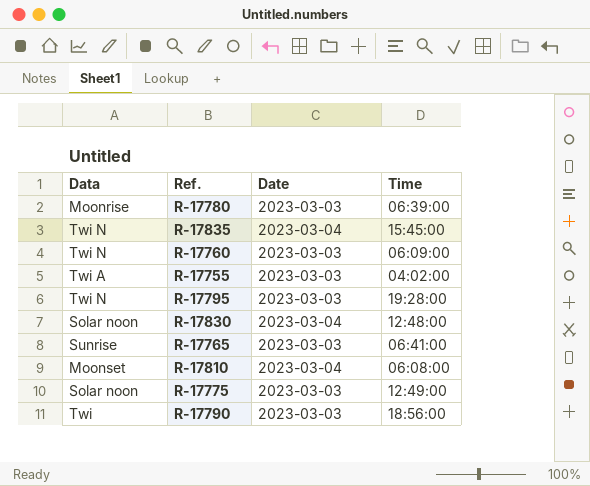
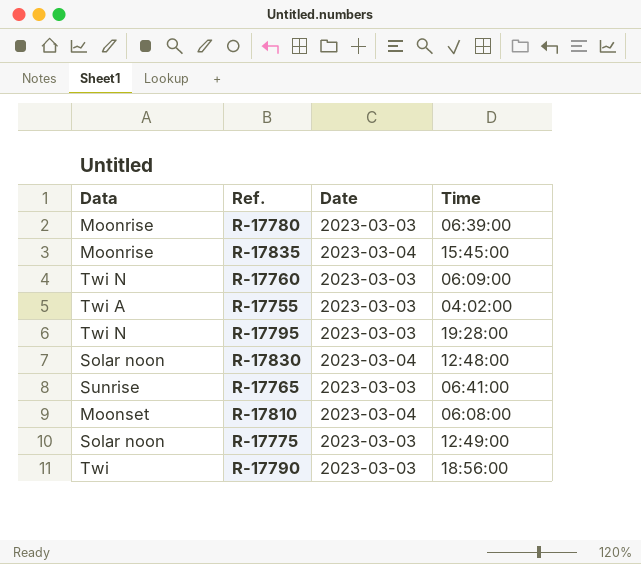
R-17835 | Data: Twi N -> Moonrise

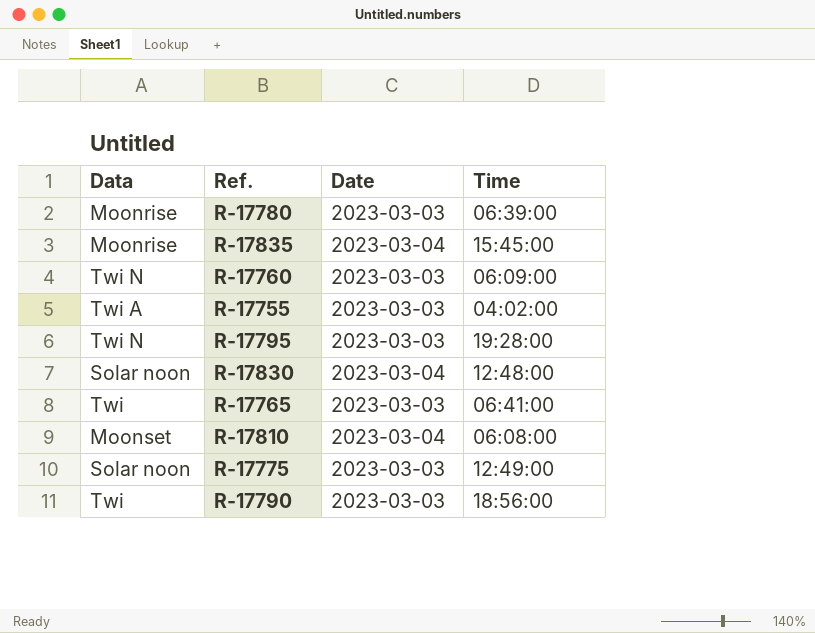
R-17765 | Data: Sunrise -> Twi

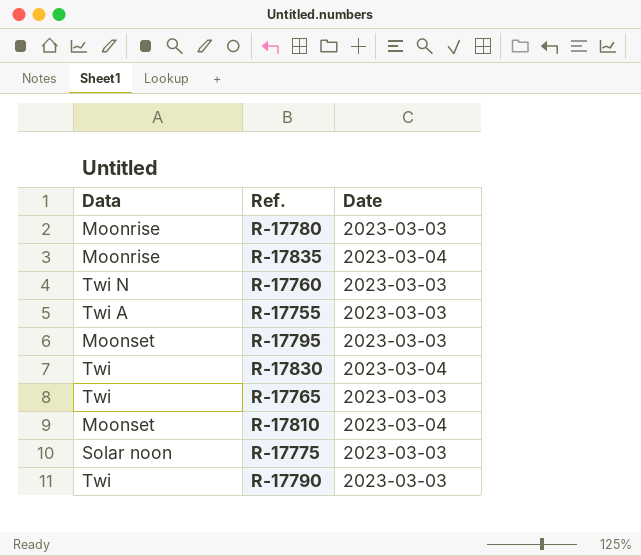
column Time | position: 4 -> none
R-17795 | Data: Twi N -> Moonset
R-17830 | Data: Solar noon -> Twi

